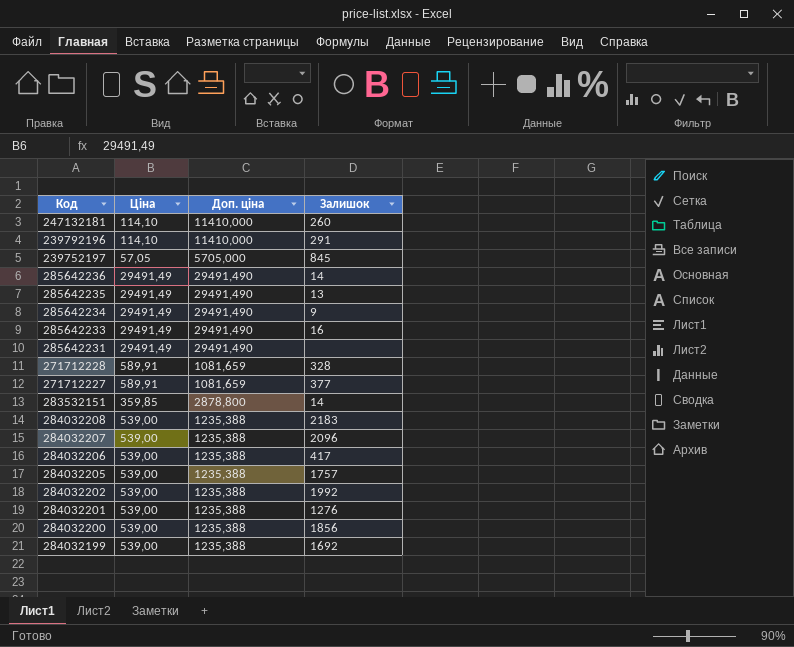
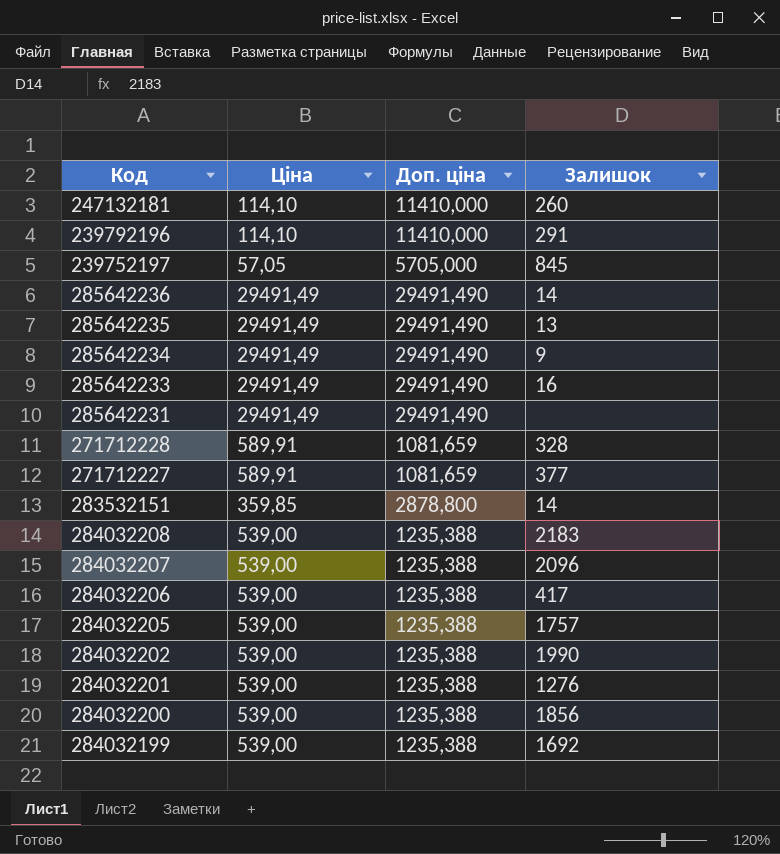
284032202 | Залишок: 1992 -> 1990

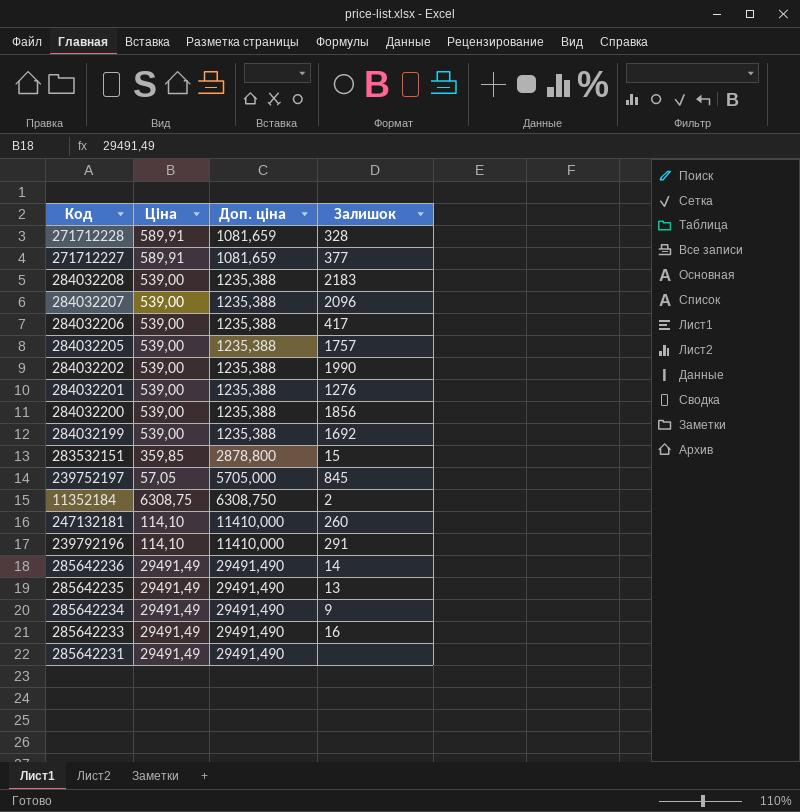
row order: none -> Доп. ціна ascending
283532151 | Залишок: 14 -> 15
row 11352184: none -> 6308,75 | 6308,750 | 2

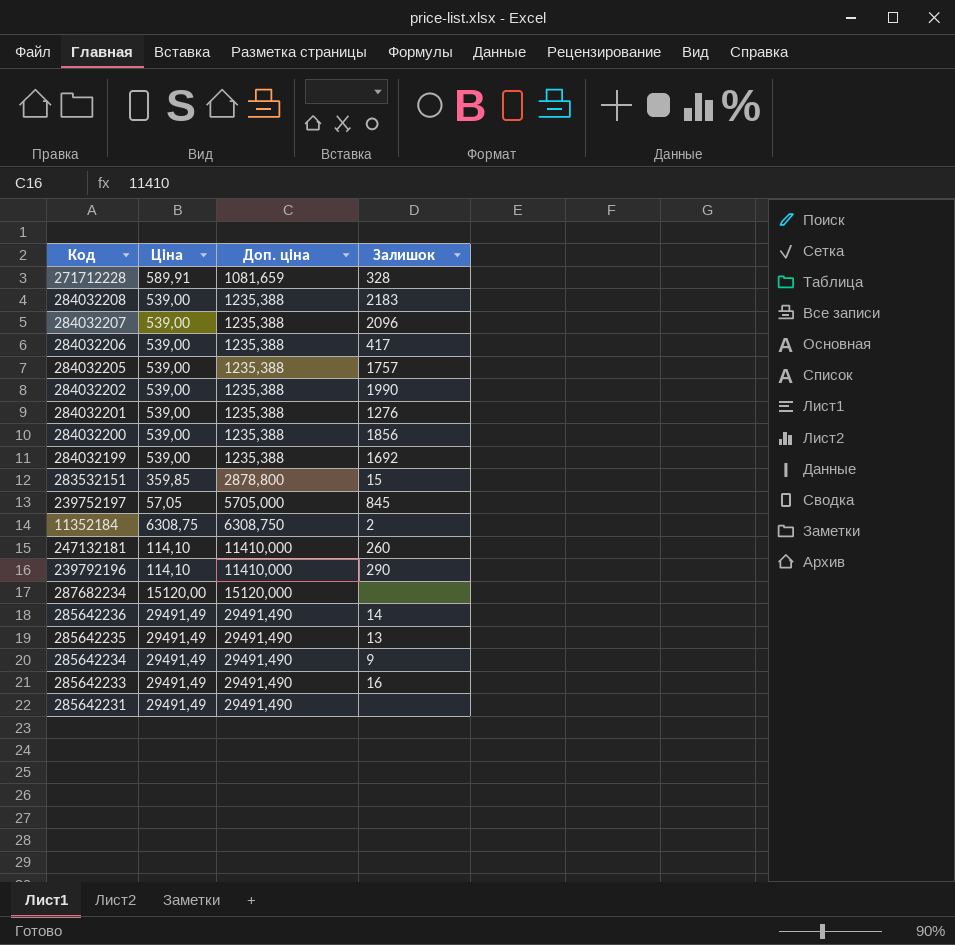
row 271712227: 589,91 | 1081,659 | 377 -> none
239792196 | Залишок: 291 -> 290
row 287682234: none -> 15120,00 | 15120,000 | none

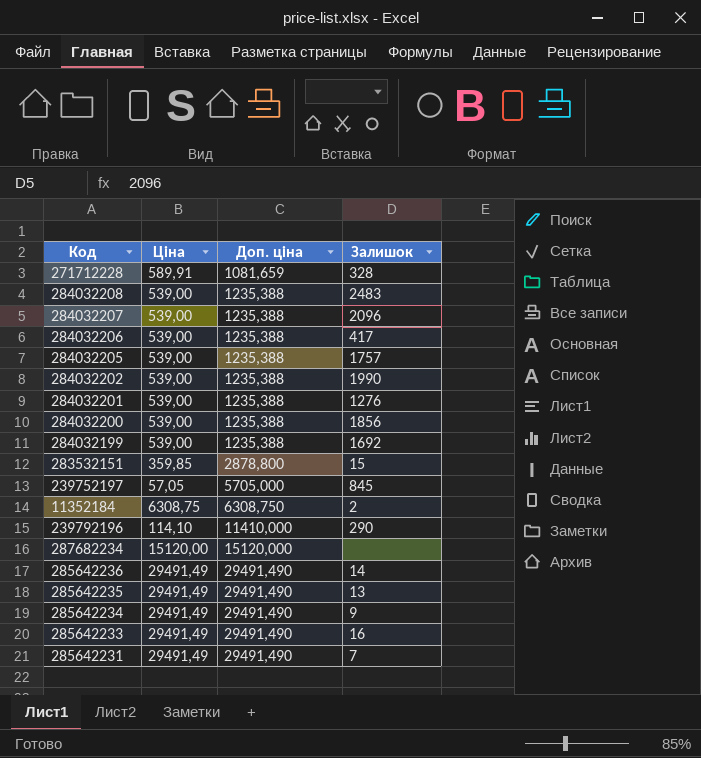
row 247132181: 114,10 | 11410,000 | 260 -> none
284032208 | Залишок: 2183 -> 2483
285642231 | Залишок: none -> 7

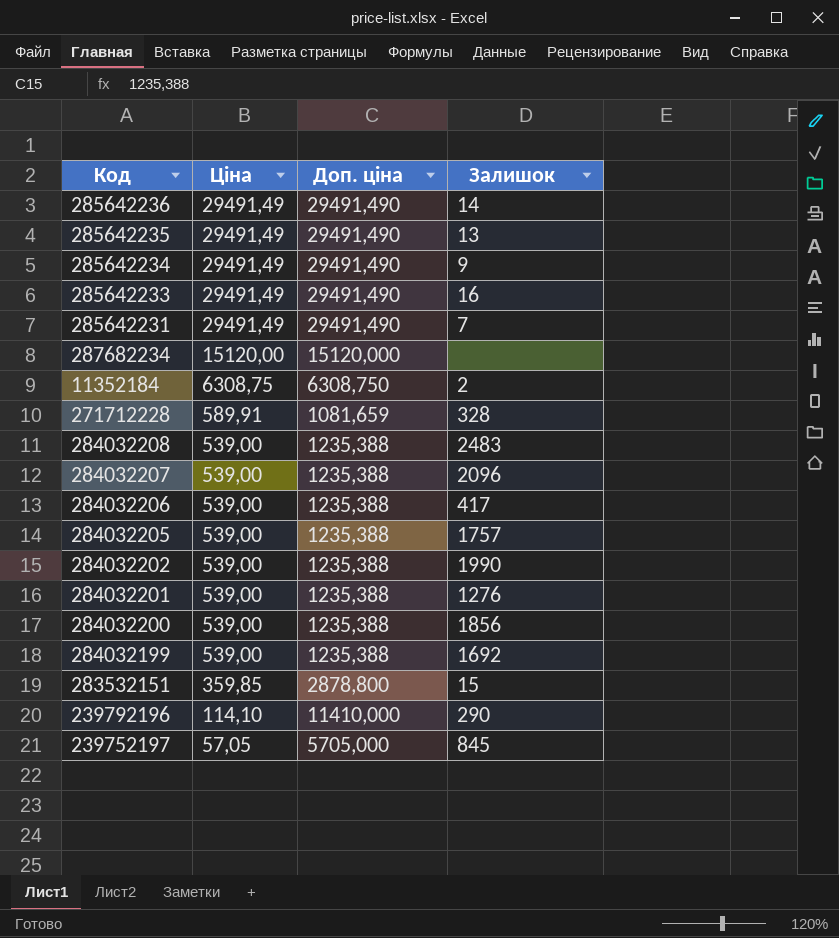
row order: Доп. ціна ascending -> Ціна descending

